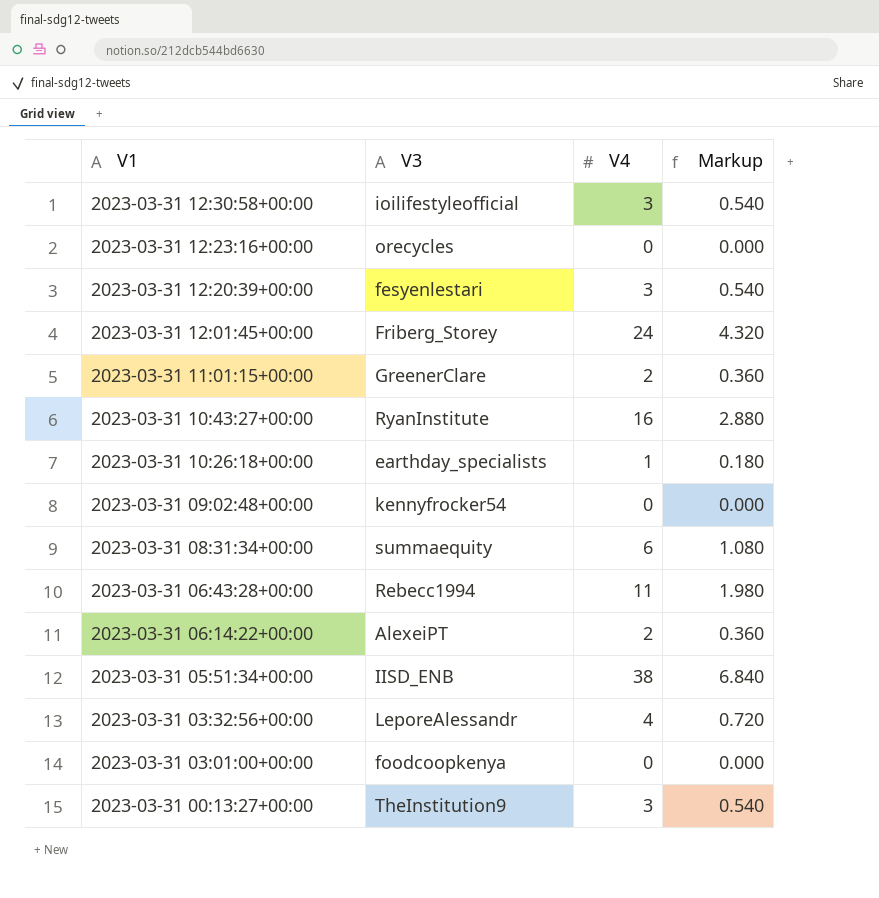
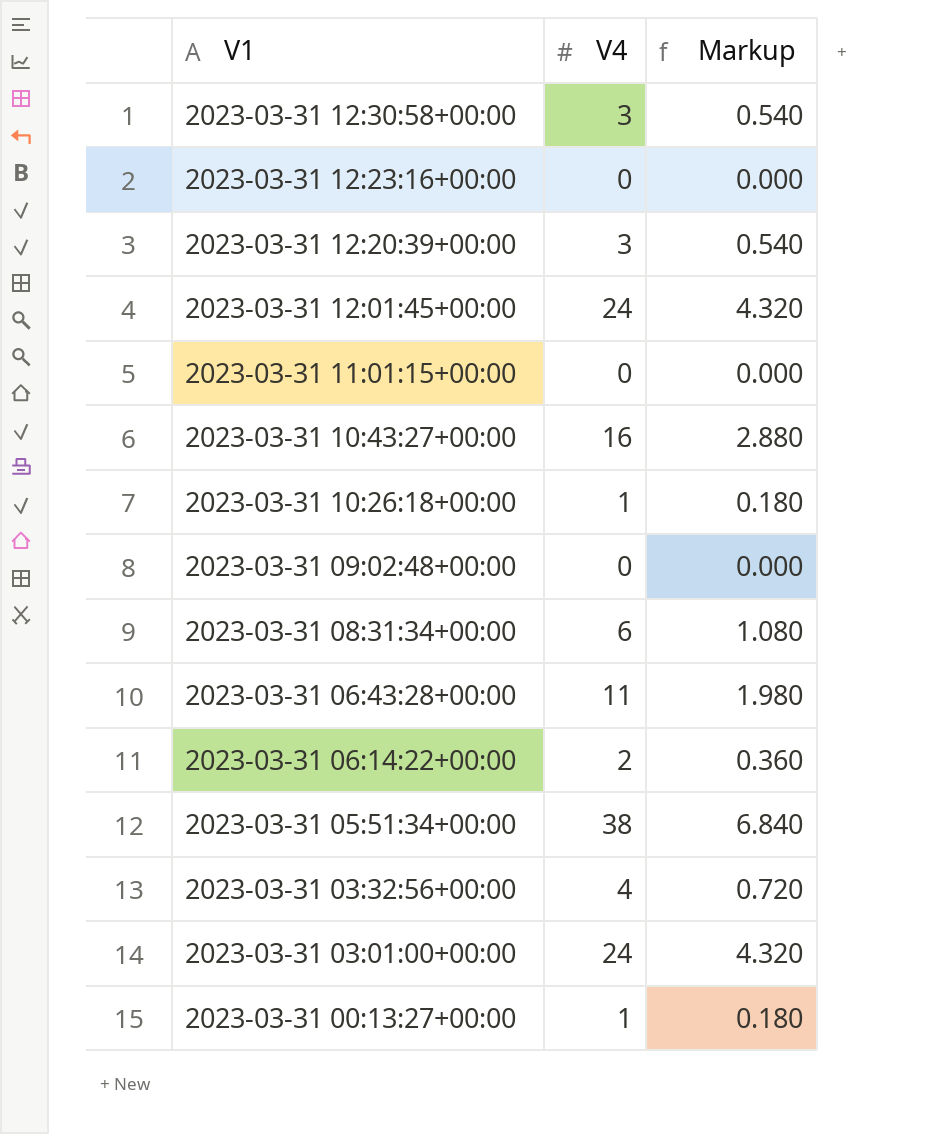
column V3 | position: 2 -> none
2023-03-31 11:01:15+00:00 | V4: 2 -> 0
2023-03-31 11:01:15+00:00 | Markup: 0.360 -> 0.000
2023-03-31 03:01:00+00:00 | V4: 0 -> 24
2023-03-31 03:01:00+00:00 | Markup: 0.000 -> 4.320
2023-03-31 00:13:27+00:00 | V4: 3 -> 1
2023-03-31 00:13:27+00:00 | Markup: 0.540 -> 0.180

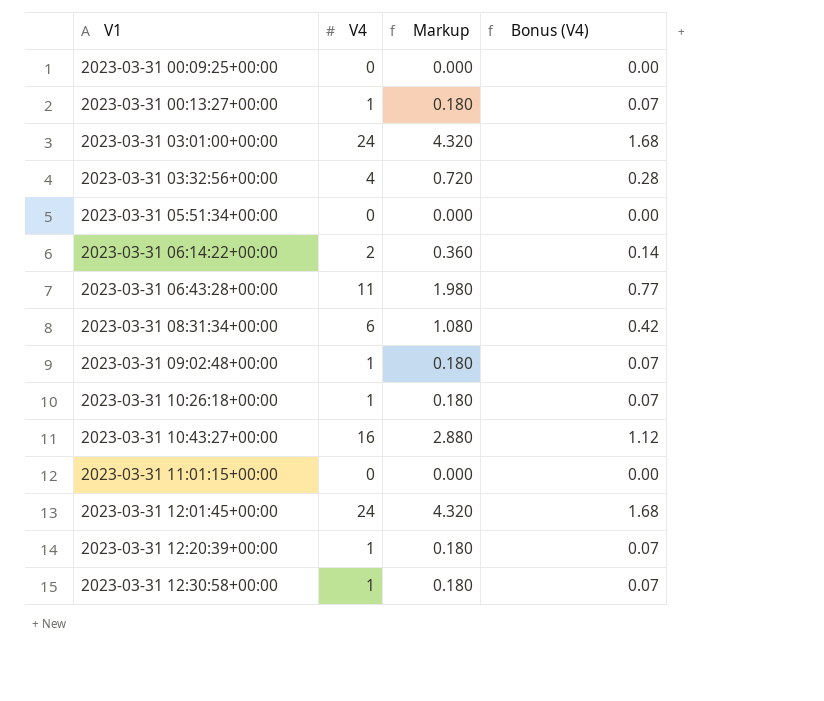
row order: V1 descending -> V1 ascending
column Bonus (V4) | formula: none -> [V4] * 0.07
row 2023-03-31 12:23:16+00:00: 0 | 0.000 -> none
row 2023-03-31 00:09:25+00:00: none -> 0 | 0.000 | 0.00
2023-03-31 05:51:34+00:00 | V4: 38 -> 0
2023-03-31 05:51:34+00:00 | Markup: 6.840 -> 0.000
2023-03-31 09:02:48+00:00 | V4: 0 -> 1
2023-03-31 09:02:48+00:00 | Markup: 0.000 -> 0.180
2023-03-31 12:20:39+00:00 | V4: 3 -> 1
2023-03-31 12:20:39+00:00 | Markup: 0.540 -> 0.180
2023-03-31 12:30:58+00:00 | V4: 3 -> 1
2023-03-31 12:30:58+00:00 | Markup: 0.540 -> 0.180

